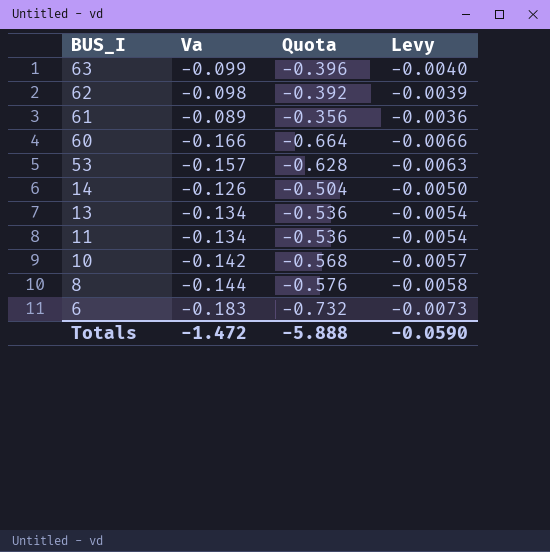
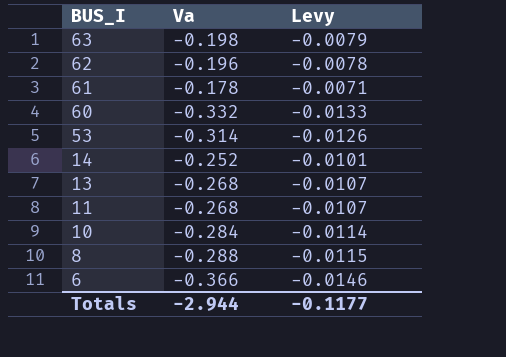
column Quota | formula: [Va] * 4 -> none
63 | Va: -0.099 -> -0.198
63 | Levy: -0.0040 -> -0.0079
62 | Va: -0.098 -> -0.196
62 | Levy: -0.0039 -> -0.0078
61 | Va: -0.089 -> -0.178
61 | Levy: -0.0036 -> -0.0071
60 | Va: -0.166 -> -0.332
60 | Levy: -0.0066 -> -0.0133
53 | Va: -0.157 -> -0.314
53 | Levy: -0.0063 -> -0.0126
14 | Va: -0.126 -> -0.252
14 | Levy: -0.0050 -> -0.0101
13 | Va: -0.134 -> -0.268
13 | Levy: -0.0054 -> -0.0107
11 | Va: -0.134 -> -0.268
11 | Levy: -0.0054 -> -0.0107
10 | Va: -0.142 -> -0.284
10 | Levy: -0.0057 -> -0.0114
8 | Va: -0.144 -> -0.288
8 | Levy: -0.0058 -> -0.0115
6 | Va: -0.183 -> -0.366
6 | Levy: -0.0073 -> -0.0146
Totals | Va: -1.472 -> -2.944
Totals | Levy: -0.0590 -> -0.1177

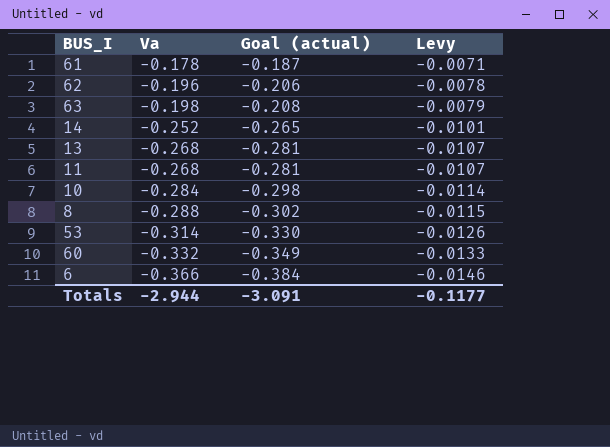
row order: BUS_I descending -> Va descending
column Goal (actual) | formula: none -> [Va] * 1.05

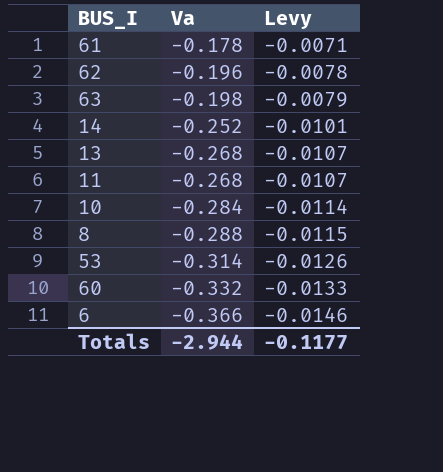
column Goal (actual) | formula: [Va] * 1.05 -> none

